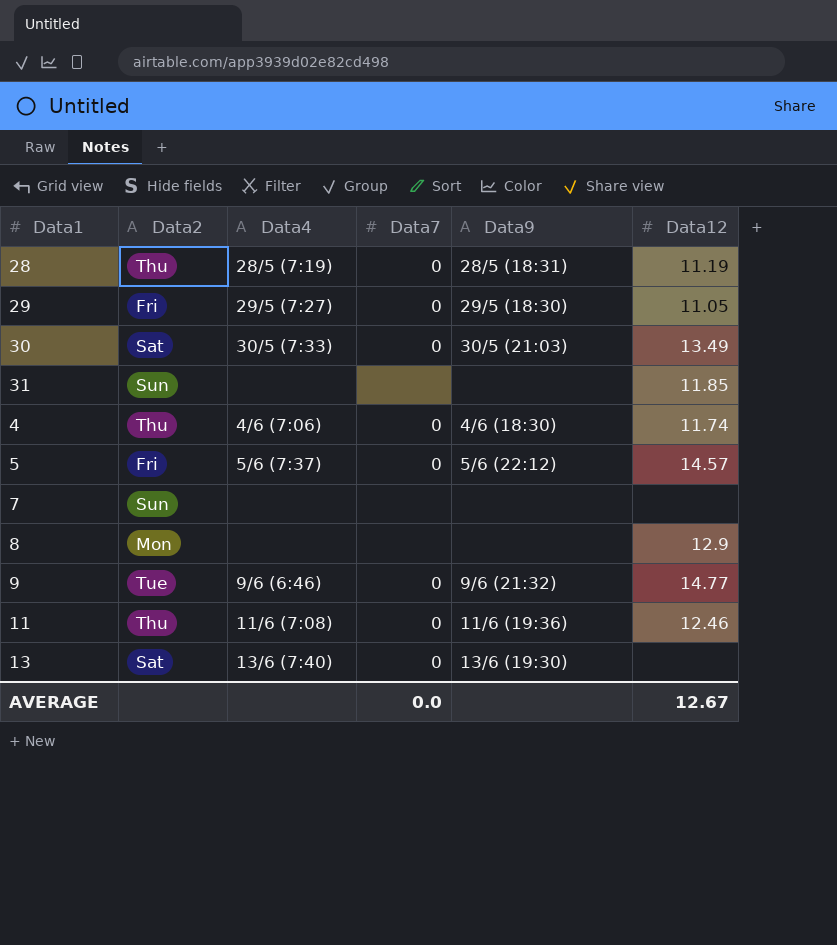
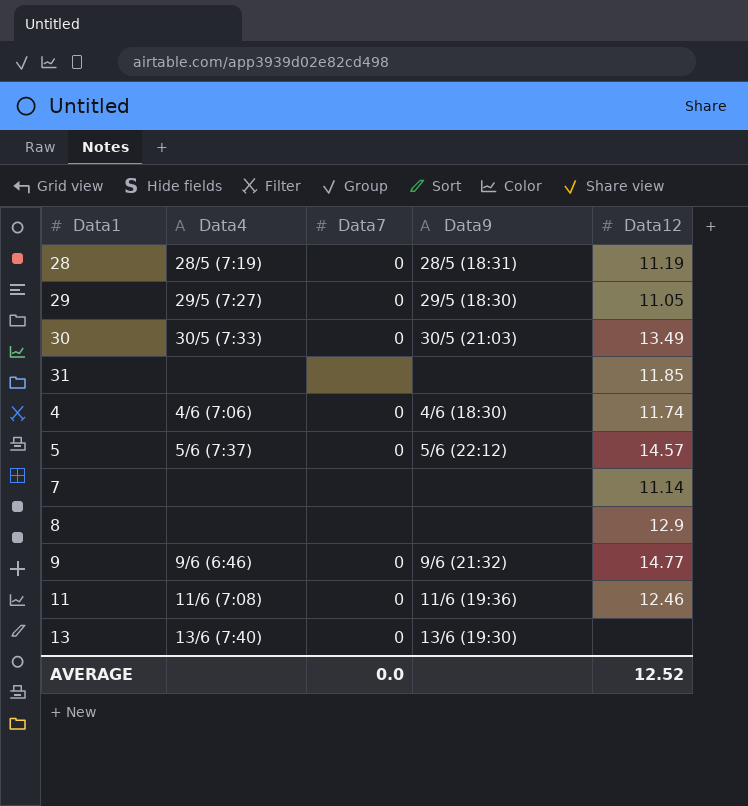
column Data2 | position: 2 -> none
7 | Data12: none -> 11.14
AVERAGE | Data12: 12.67 -> 12.52

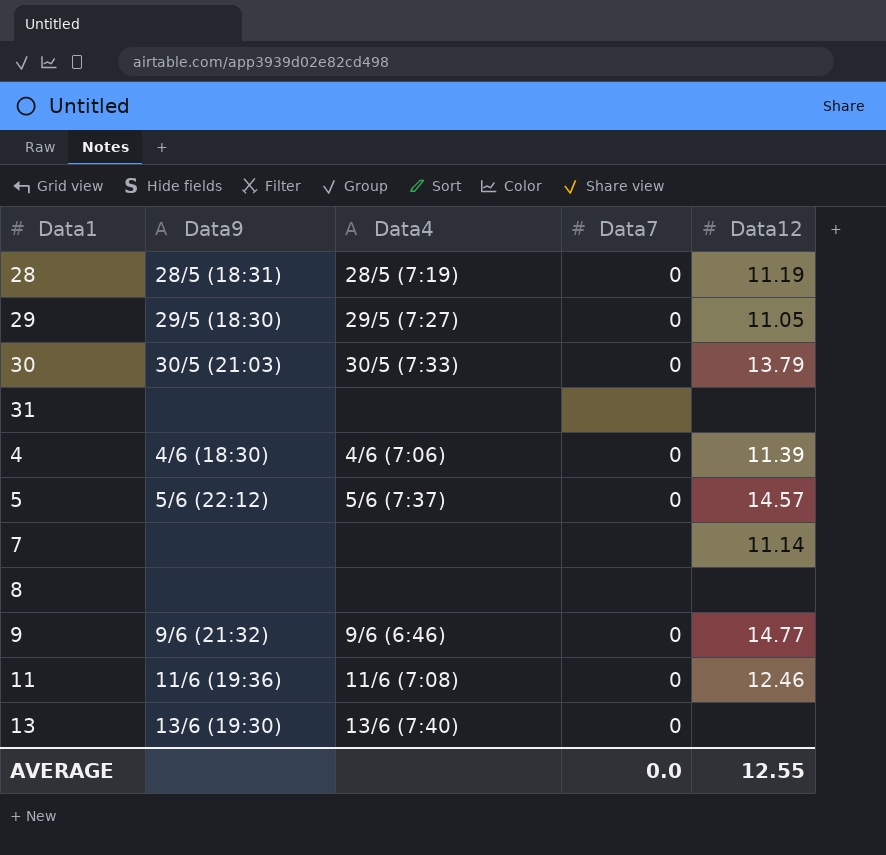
column Data9 | position: 4 -> 2
30 | Data12: 13.49 -> 13.79
31 | Data12: 11.85 -> none
4 | Data12: 11.74 -> 11.39
8 | Data12: 12.9 -> none
AVERAGE | Data12: 12.52 -> 12.55

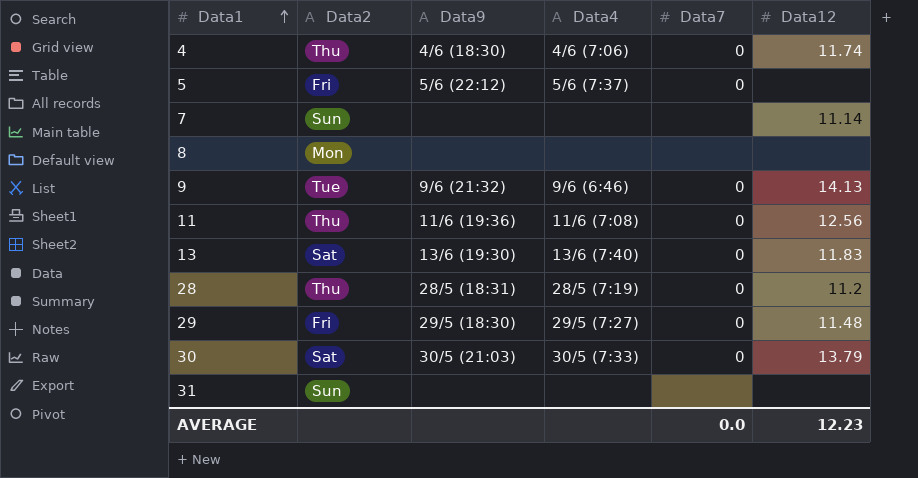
row order: none -> Data1 ascending
column Data2 | position: none -> 2
4 | Data12: 11.39 -> 11.74
5 | Data12: 14.57 -> none
9 | Data12: 14.77 -> 14.13
11 | Data12: 12.46 -> 12.56
13 | Data12: none -> 11.83
28 | Data12: 11.19 -> 11.2
29 | Data12: 11.05 -> 11.48
AVERAGE | Data12: 12.55 -> 12.23

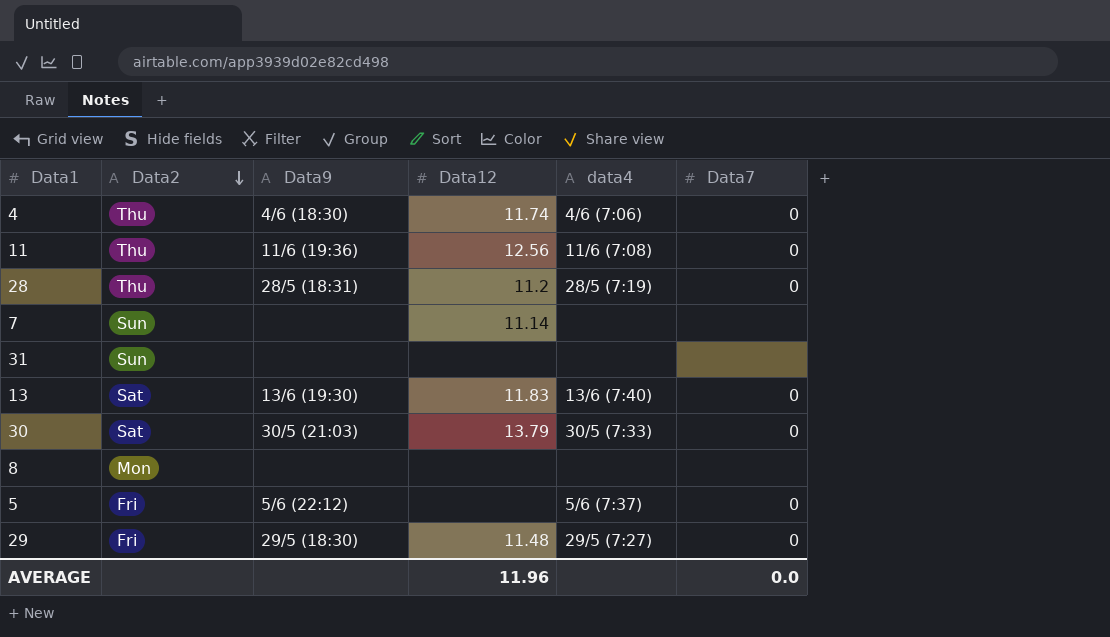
row order: Data1 ascending -> Data2 descending
column Data12 | position: 6 -> 4
column name: Data4 -> data4
row 9: Tue | 9/6 (21:32) | 9/6 (6:46) | 0 | 14.13 -> none
AVERAGE | Data12: 12.23 -> 11.96

